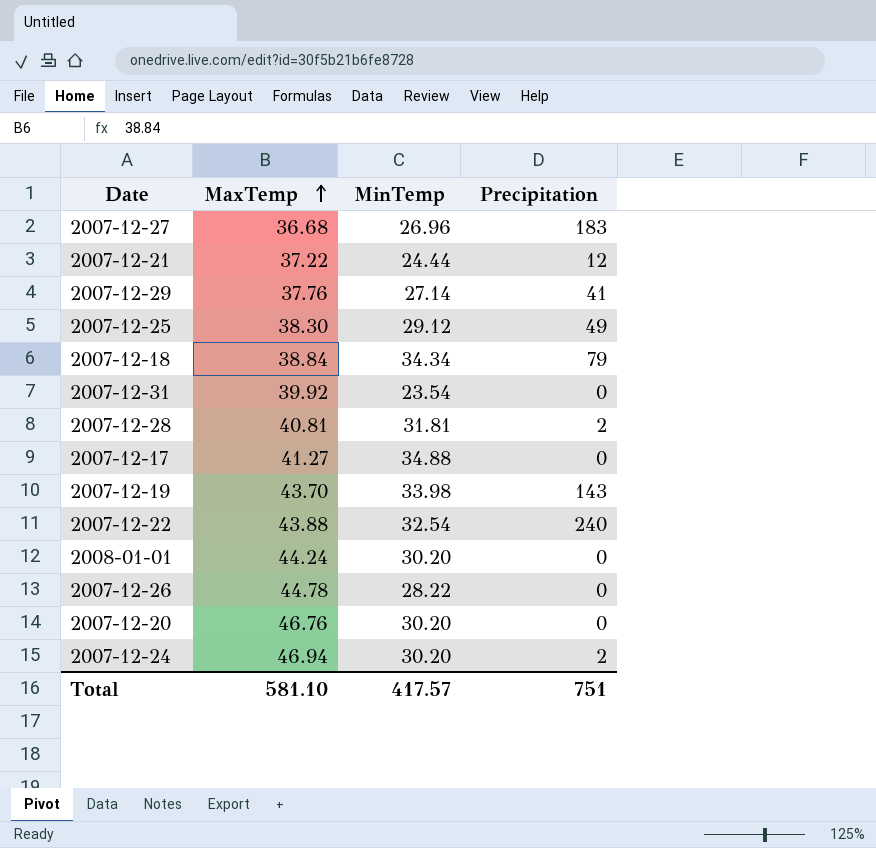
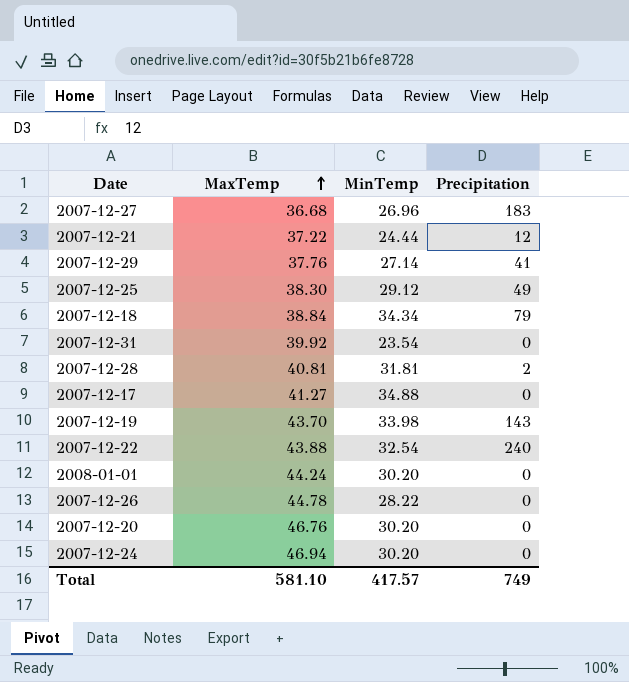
2007-12-24 | Precipitation: 2 -> 0
Total | Precipitation: 751 -> 749

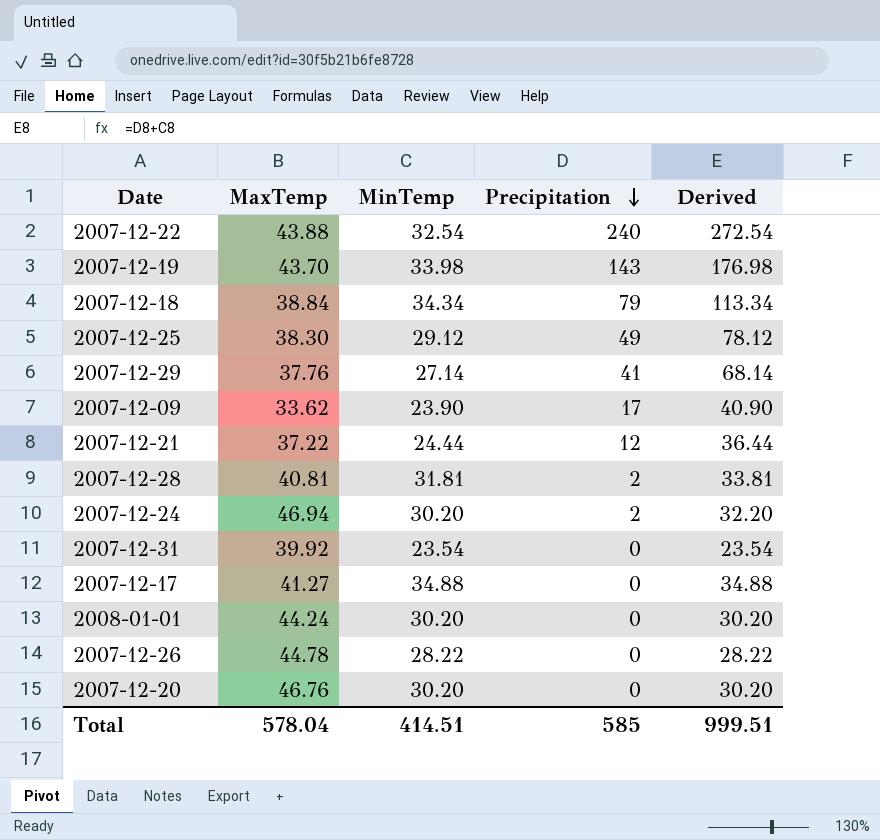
row order: MaxTemp ascending -> Precipitation descending
column Derived | formula: none -> [MinTemp] + [Precipitation]
row 2007-12-27: 36.68 | 26.96 | 183 -> none
row 2007-12-09: none -> 33.62 | 23.90 | 17 | 40.90
2007-12-24 | Precipitation: 0 -> 2
Total | MaxTemp: 581.10 -> 578.04
Total | MinTemp: 417.57 -> 414.51
Total | Precipitation: 749 -> 585

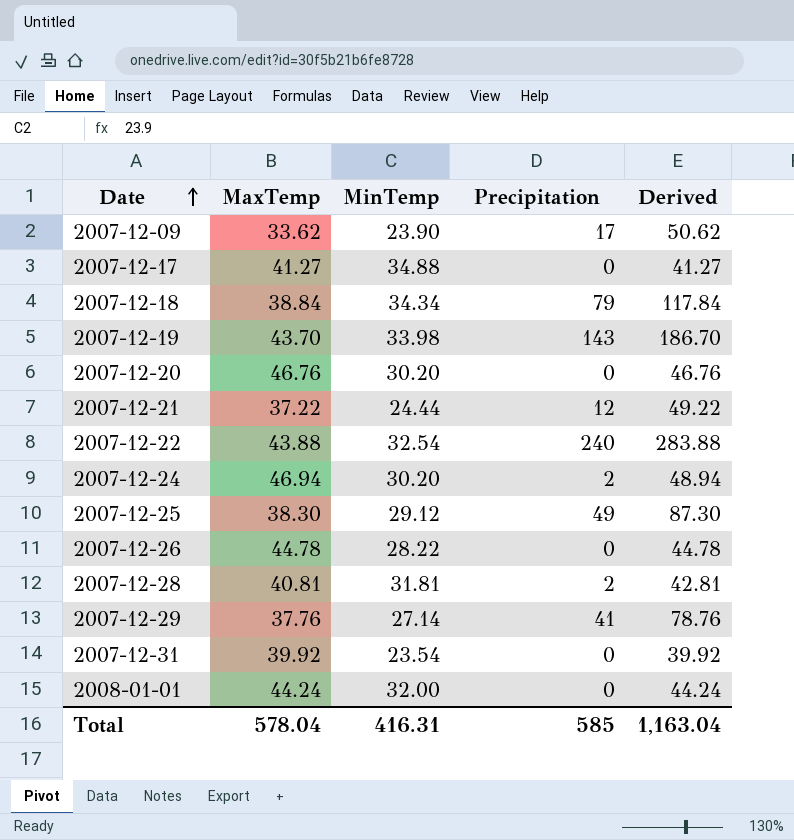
row order: Precipitation descending -> Date ascending
column Derived | formula: [MinTemp] + [Precipitation] -> [MaxTemp] + [Precipitation]
2008-01-01 | MinTemp: 30.20 -> 32.00
Total | MinTemp: 414.51 -> 416.31
Total | Derived: 999.51 -> 1,163.04

